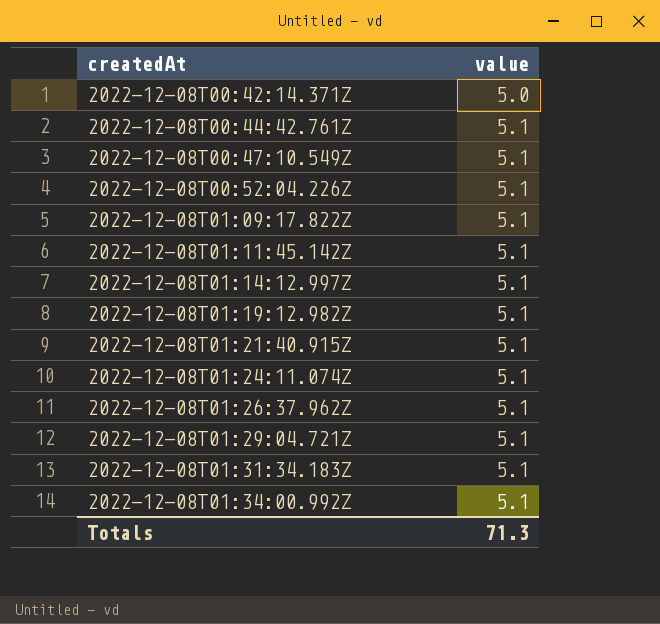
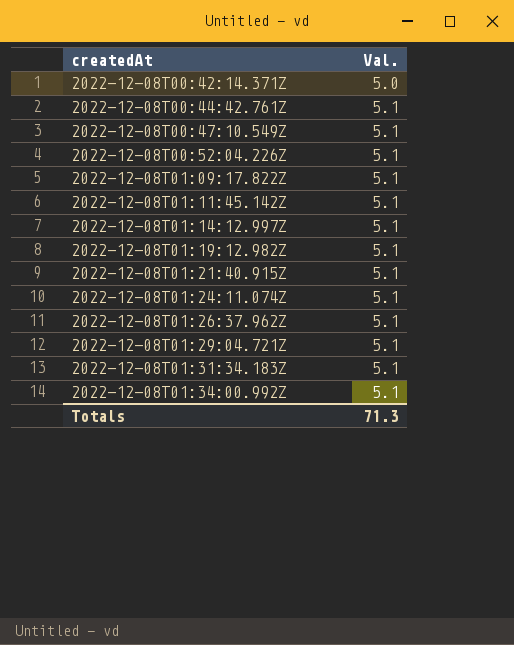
column name: value -> Val.

